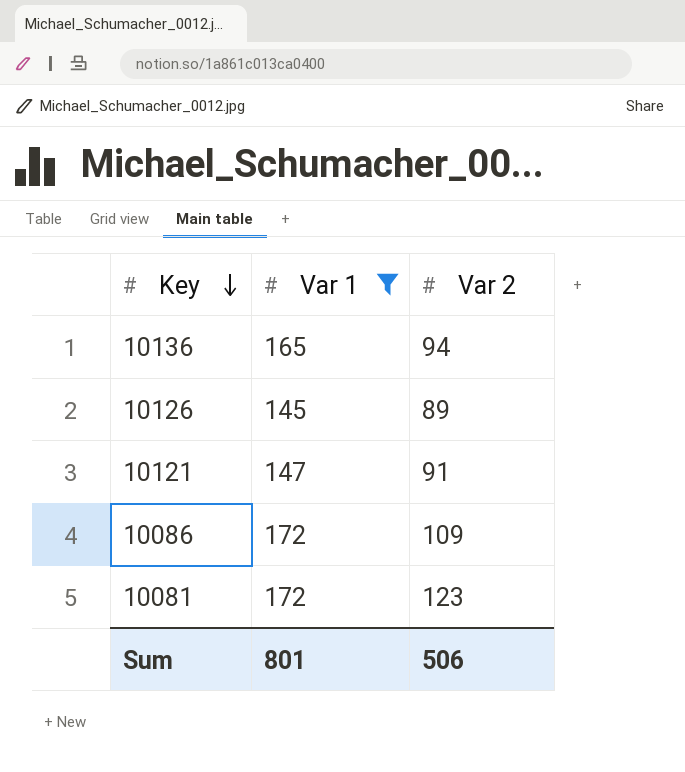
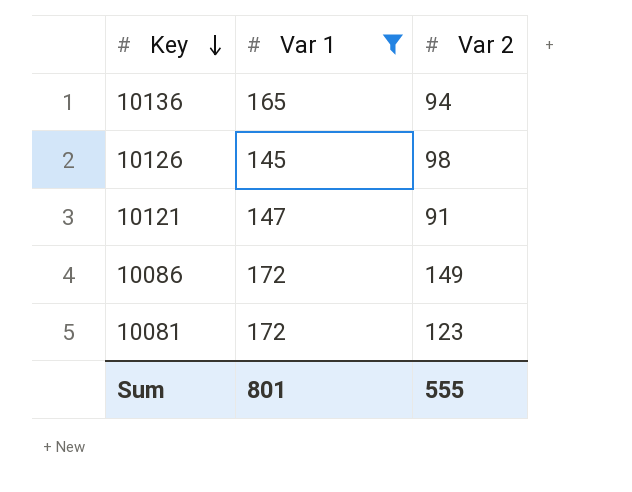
10126 | Var 2: 89 -> 98
10086 | Var 2: 109 -> 149
Sum | Var 2: 506 -> 555

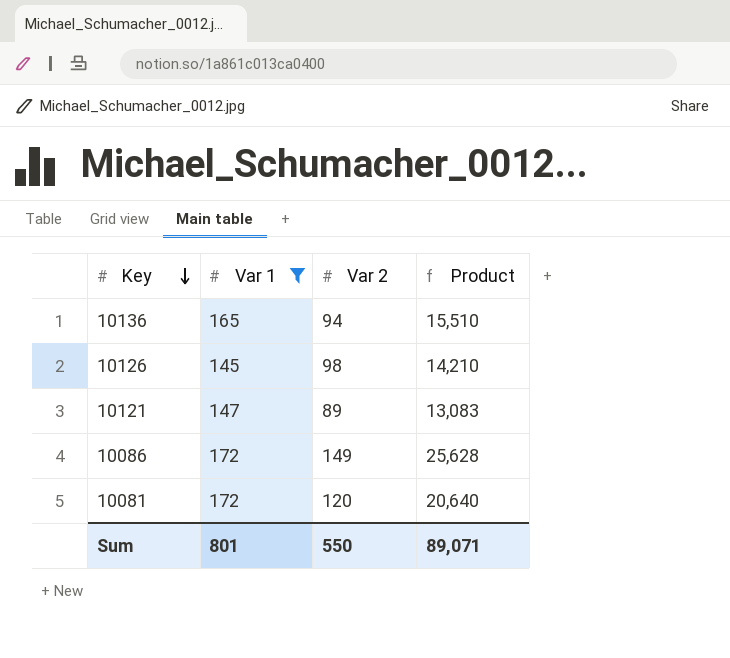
column Product | formula: none -> [Var 1] * [Var 2]
10121 | Var 2: 91 -> 89
10081 | Var 2: 123 -> 120
Sum | Var 2: 555 -> 550

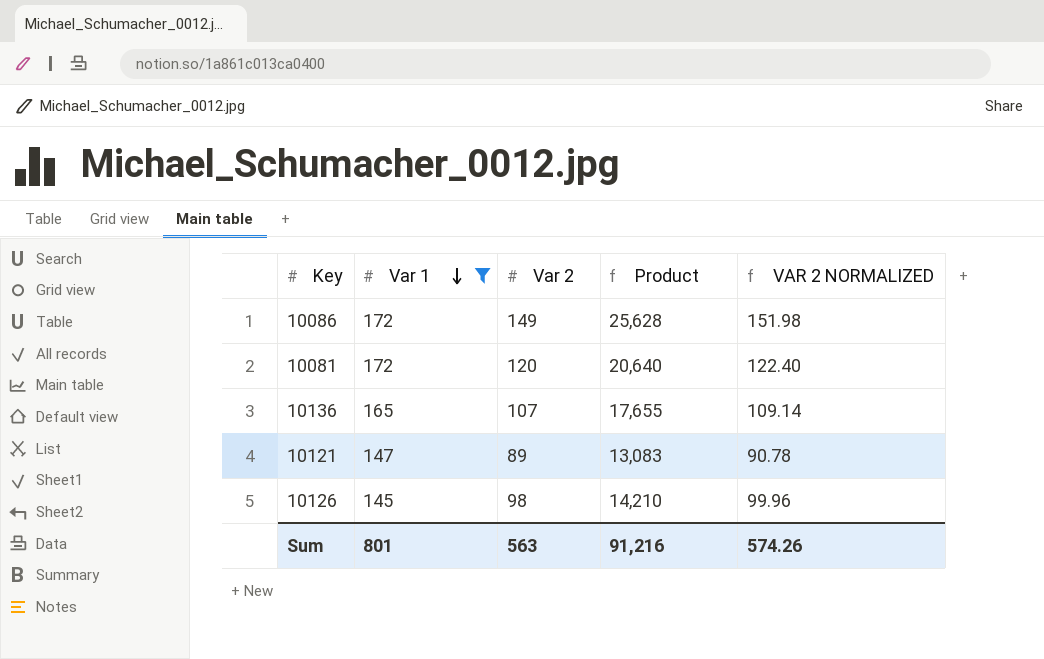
row order: Key descending -> Var 1 descending
column VAR 2 NORMALIZED | formula: none -> [Var 2] * 1.02
10136 | Var 2: 94 -> 107
10136 | Product: 15,510 -> 17,655
Sum | Var 2: 550 -> 563
Sum | Product: 89,071 -> 91,216

